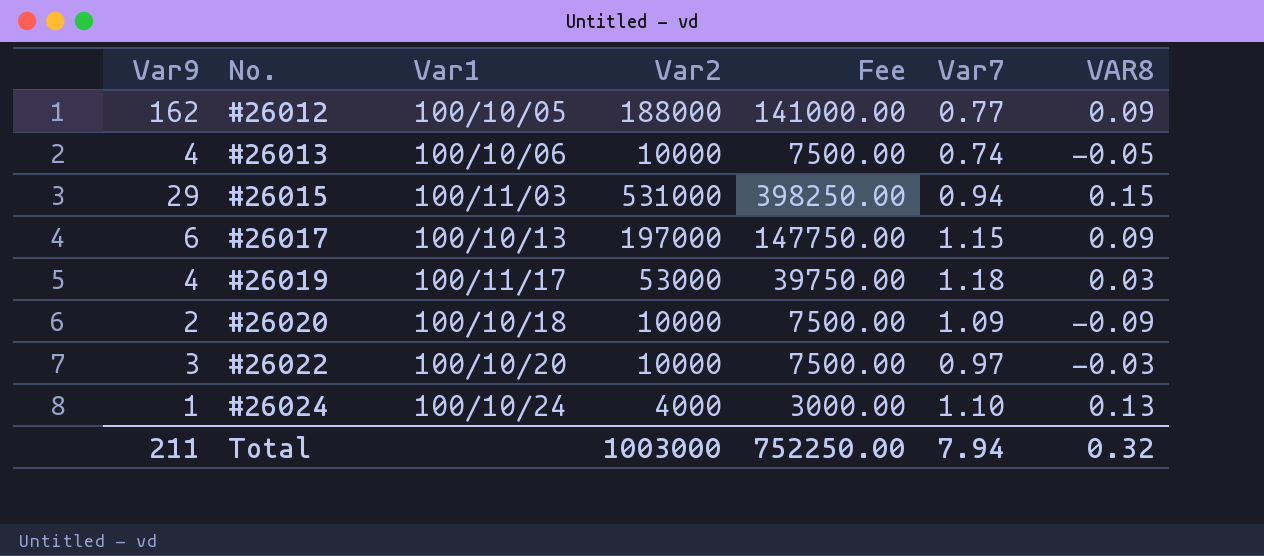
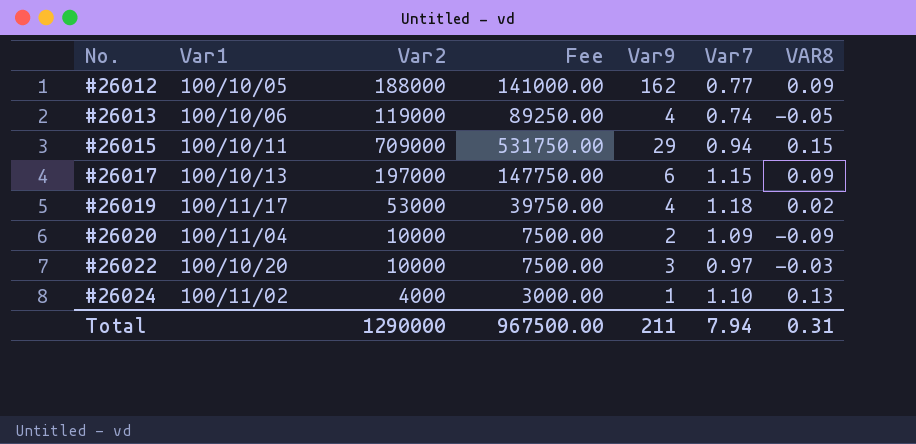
column Var9 | position: 1 -> 5
#26013 | Var2: 10000 -> 119000
#26013 | Fee: 7500.00 -> 89250.00
#26015 | Var1: 100/11/03 -> 100/10/11
#26015 | Var2: 531000 -> 709000
#26015 | Fee: 398250.00 -> 531750.00
#26019 | VAR8: 0.03 -> 0.02
#26020 | Var1: 100/10/18 -> 100/11/04
#26024 | Var1: 100/10/24 -> 100/11/02
Total | Var2: 1003000 -> 1290000
Total | Fee: 752250.00 -> 967500.00
Total | VAR8: 0.32 -> 0.31

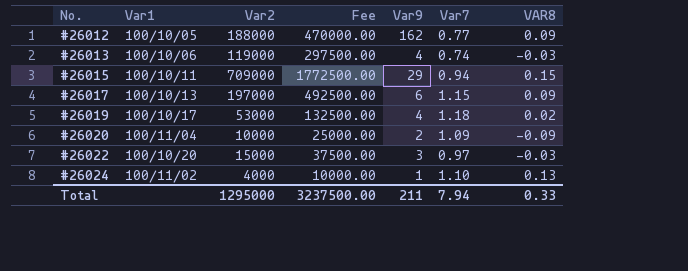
column Fee | formula: [Var2] * 0.75 -> [Var2] * 2.5
#26013 | VAR8: -0.05 -> -0.03
#26019 | Var1: 100/11/17 -> 100/10/17
#26022 | Var2: 10000 -> 15000
Total | Var2: 1290000 -> 1295000
Total | Fee: 967500.00 -> 3237500.00
Total | VAR8: 0.31 -> 0.33

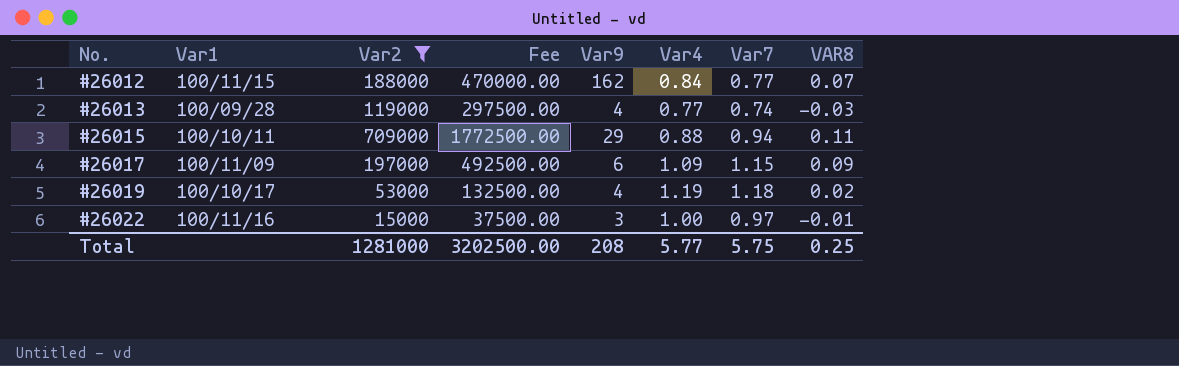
filter: none -> Var2 >= 15000
column Var4 | position: none -> 6
#26012 | Var1: 100/10/05 -> 100/11/15
#26012 | VAR8: 0.09 -> 0.07
#26013 | Var1: 100/10/06 -> 100/09/28
#26015 | VAR8: 0.15 -> 0.11
#26017 | Var1: 100/10/13 -> 100/11/09
#26022 | Var1: 100/10/20 -> 100/11/16
#26022 | VAR8: -0.03 -> -0.01
Total | Var2: 1295000 -> 1281000
Total | Fee: 3237500.00 -> 3202500.00
Total | Var9: 211 -> 208
Total | Var7: 7.94 -> 5.75
Total | VAR8: 0.33 -> 0.25

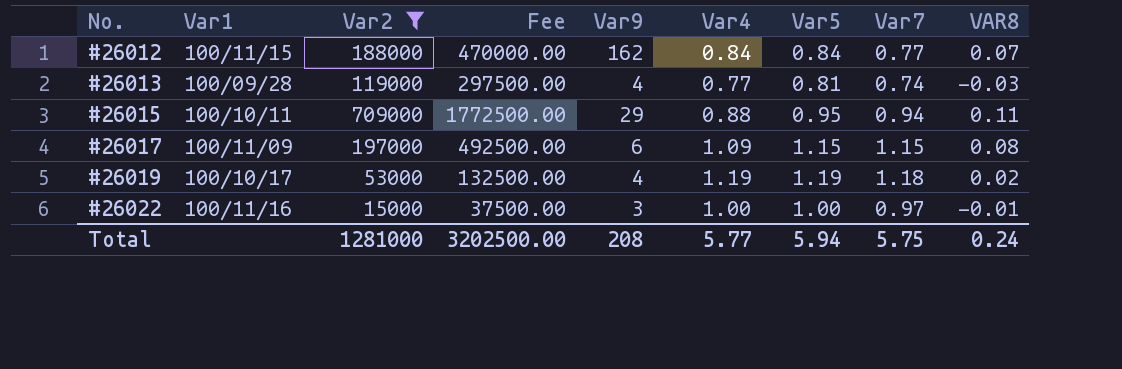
column Var5 | position: none -> 7
#26017 | VAR8: 0.09 -> 0.08
Total | VAR8: 0.25 -> 0.24

